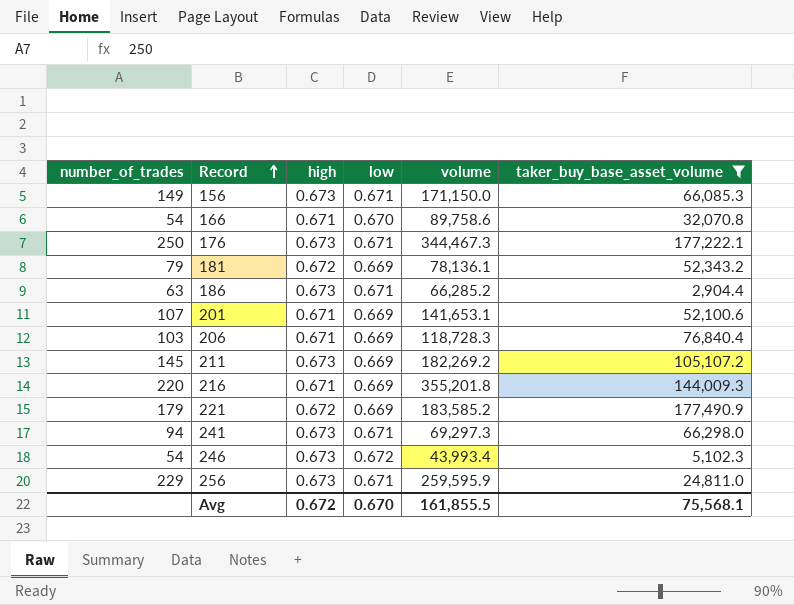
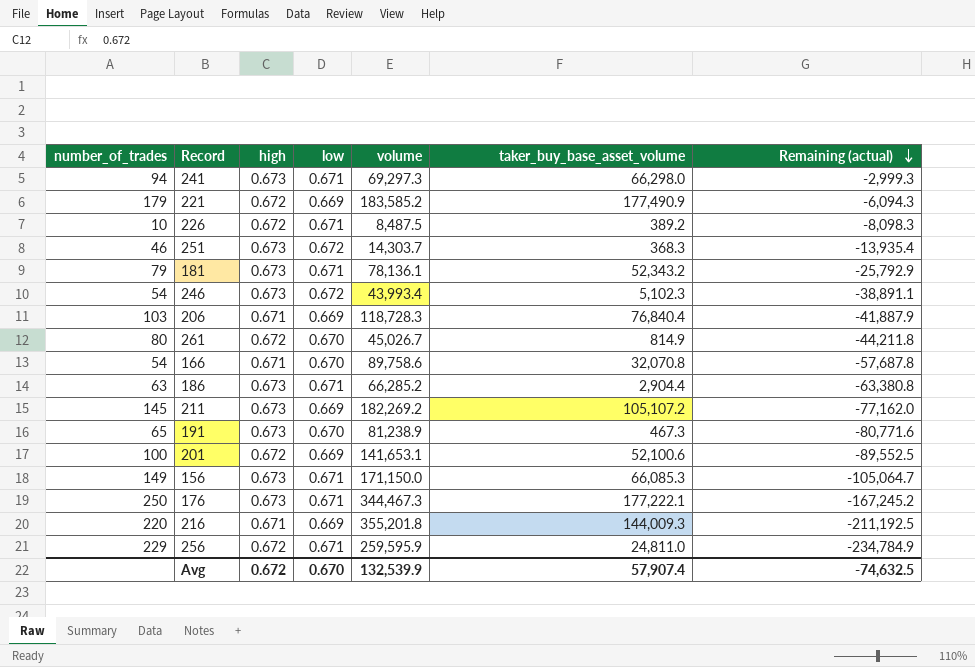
filter: taker_buy_base_asset_volume >= 2,904.4 -> none
row order: Record ascending -> Remaining (actual) descending
column Remaining (actual) | formula: none -> [taker_buy_base_asset_volume] - [volume]
181 | high: 0.672 -> 0.673
181 | low: 0.669 -> 0.671
201 | number_of_trades: 107 -> 100
201 | high: 0.671 -> 0.672
256 | high: 0.673 -> 0.672
Avg | volume: 161,855.5 -> 132,539.9
Avg | taker_buy_base_asset_volume: 75,568.1 -> 57,907.4

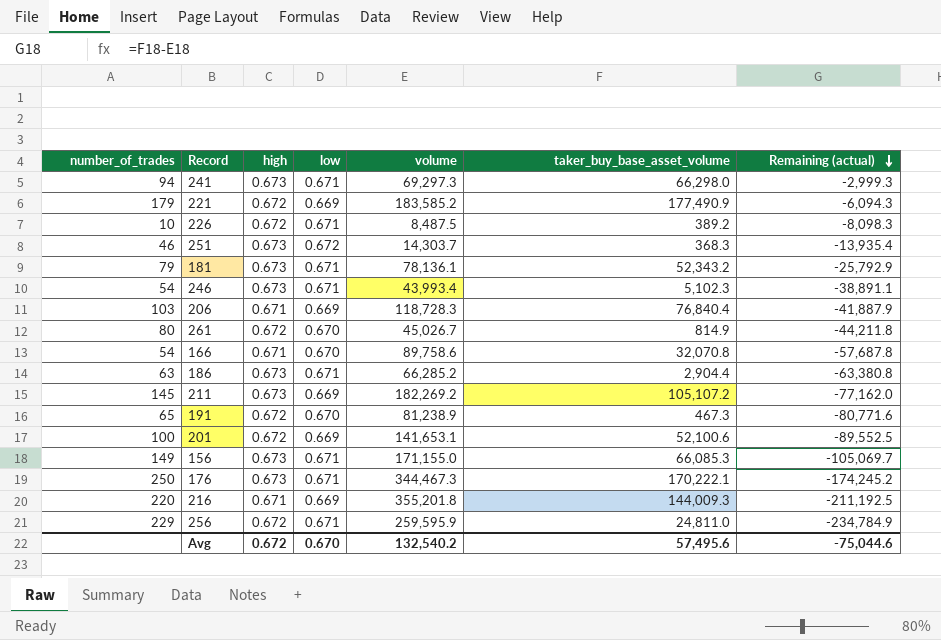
246 | low: 0.672 -> 0.671
191 | high: 0.673 -> 0.672
156 | volume: 171,150.0 -> 171,155.0
156 | Remaining (actual): -105,064.7 -> -105,069.7
176 | taker_buy_base_asset_volume: 177,222.1 -> 170,222.1
176 | Remaining (actual): -167,245.2 -> -174,245.2
Avg | volume: 132,539.9 -> 132,540.2
Avg | taker_buy_base_asset_volume: 57,907.4 -> 57,495.6
Avg | Remaining (actual): -74,632.5 -> -75,044.6

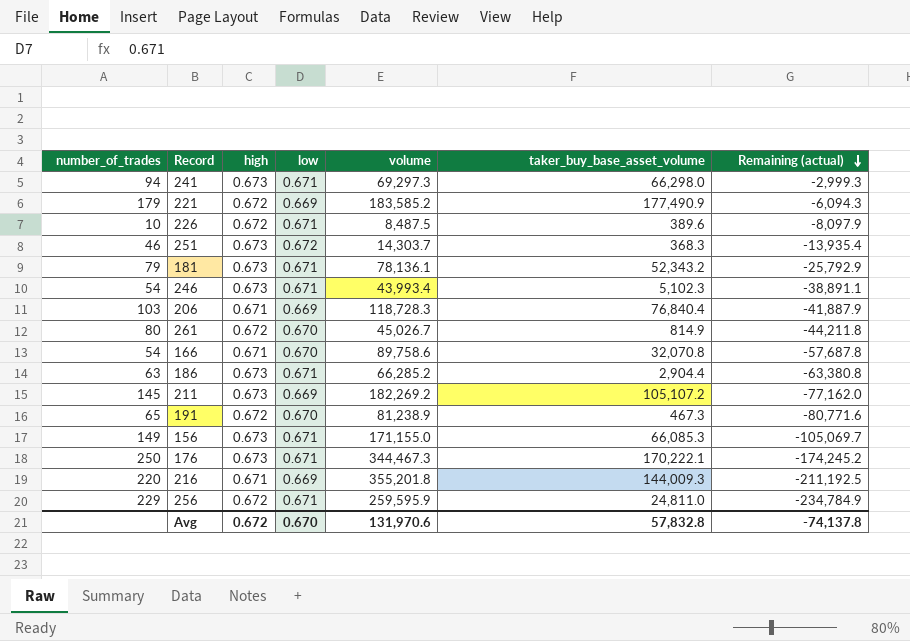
row 201: 100 | 0.672 | 0.669 | 141,653.1 | 52,100.6 | -89,552.5 -> none
226 | taker_buy_base_asset_volume: 389.2 -> 389.6
226 | Remaining (actual): -8,098.3 -> -8,097.9
Avg | volume: 132,540.2 -> 131,970.6
Avg | taker_buy_base_asset_volume: 57,495.6 -> 57,832.8
Avg | Remaining (actual): -75,044.6 -> -74,137.8

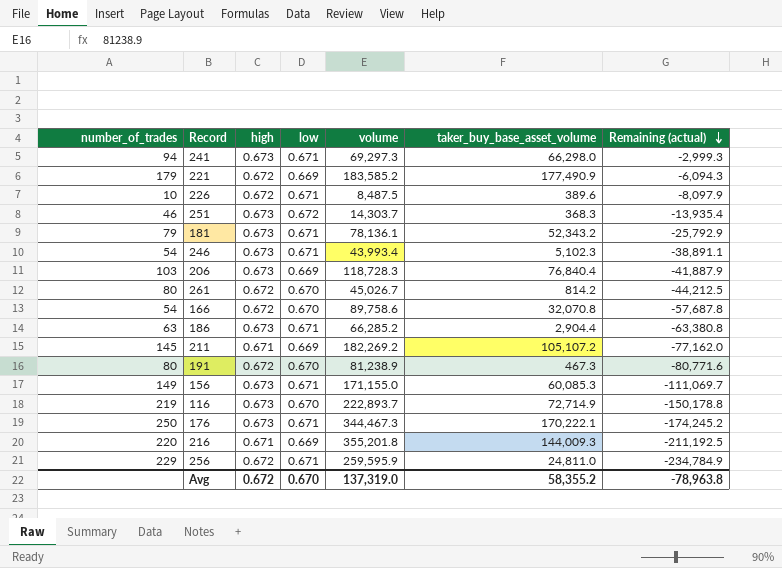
206 | high: 0.671 -> 0.673
261 | taker_buy_base_asset_volume: 814.9 -> 814.2
261 | Remaining (actual): -44,211.8 -> -44,212.5
166 | high: 0.671 -> 0.672
211 | high: 0.673 -> 0.671
191 | number_of_trades: 65 -> 80
156 | taker_buy_base_asset_volume: 66,085.3 -> 60,085.3
156 | Remaining (actual): -105,069.7 -> -111,069.7
row 116: none -> 219 | 0.673 | 0.670 | 222,893.7 | 72,714.9 | -150,178.8
Avg | volume: 131,970.6 -> 137,319.0
Avg | taker_buy_base_asset_volume: 57,832.8 -> 58,355.2
Avg | Remaining (actual): -74,137.8 -> -78,963.8

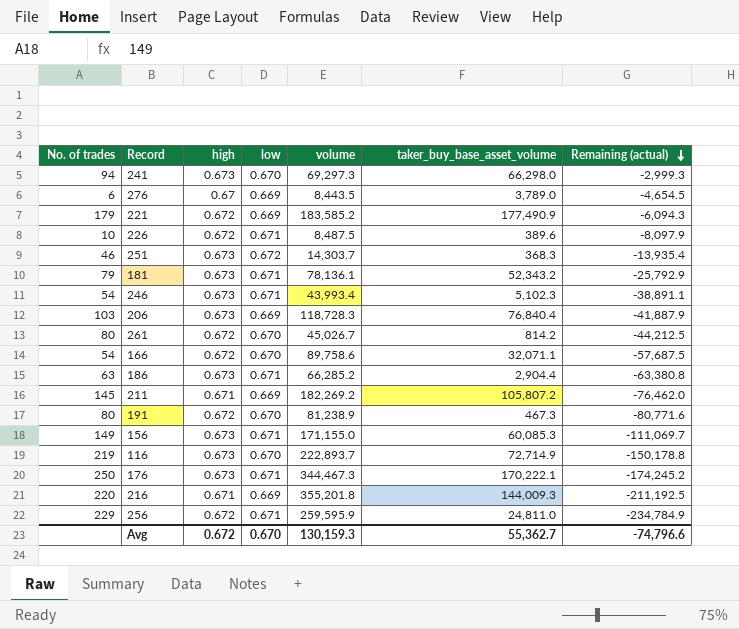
column name: number_of_trades -> No. of trades
241 | low: 0.671 -> 0.670
row 276: none -> 6 | 0.67 | 0.669 | 8,443.5 | 3,789.0 | -4,654.5
166 | taker_buy_base_asset_volume: 32,070.8 -> 32,071.1
166 | Remaining (actual): -57,687.8 -> -57,687.5
211 | taker_buy_base_asset_volume: 105,107.2 -> 105,807.2
211 | Remaining (actual): -77,162.0 -> -76,462.0
Avg | volume: 137,319.0 -> 130,159.3
Avg | taker_buy_base_asset_volume: 58,355.2 -> 55,362.7
Avg | Remaining (actual): -78,963.8 -> -74,796.6

